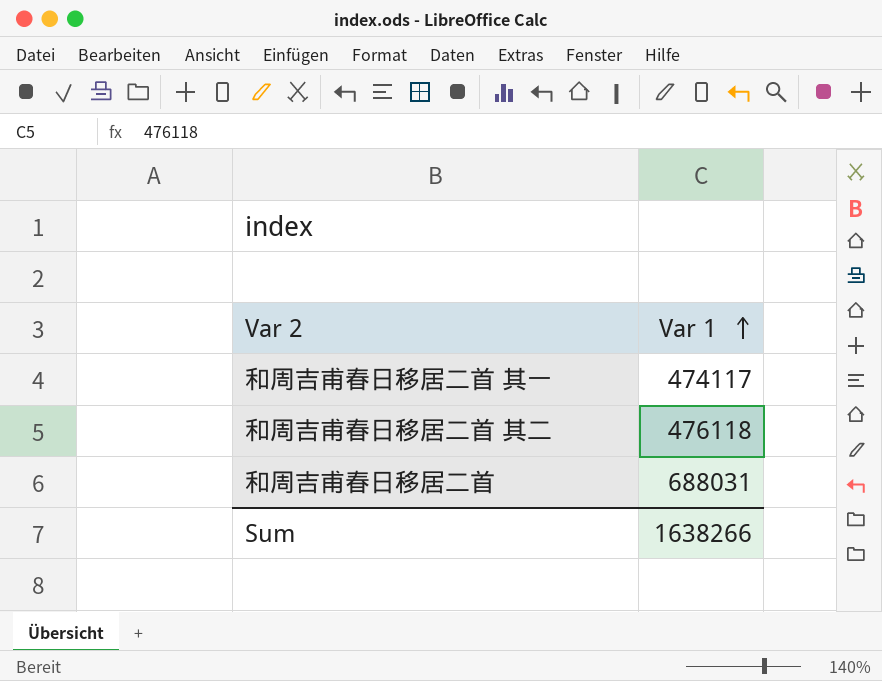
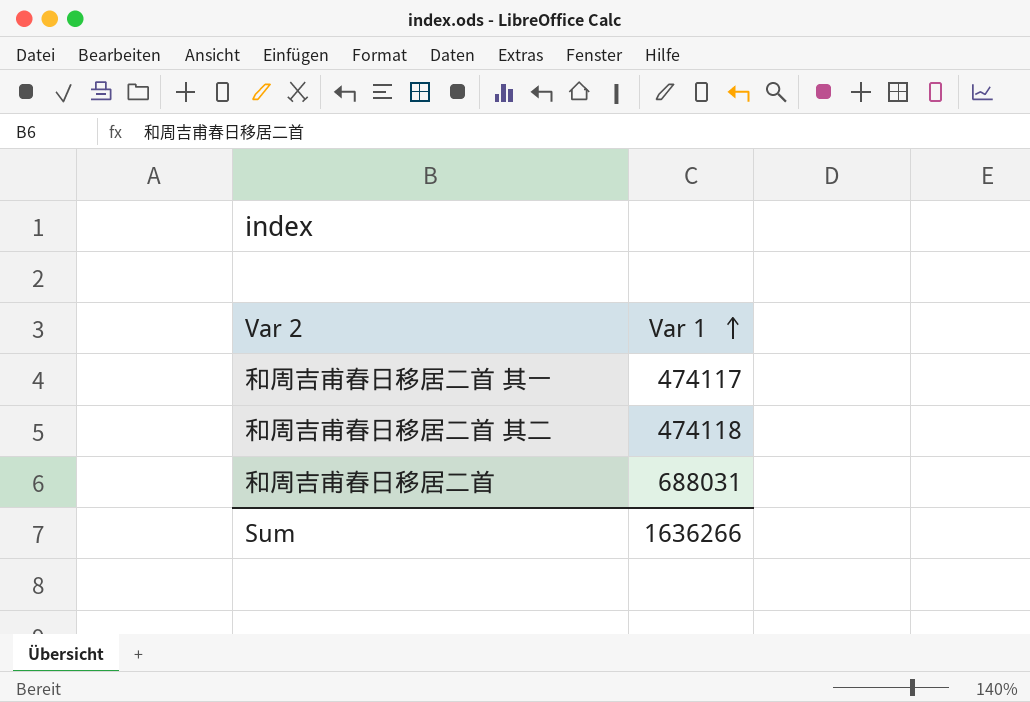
和周吉甫春日移居二首 其二 | Var 1: 476118 -> 474118
Sum | Var 1: 1638266 -> 1636266

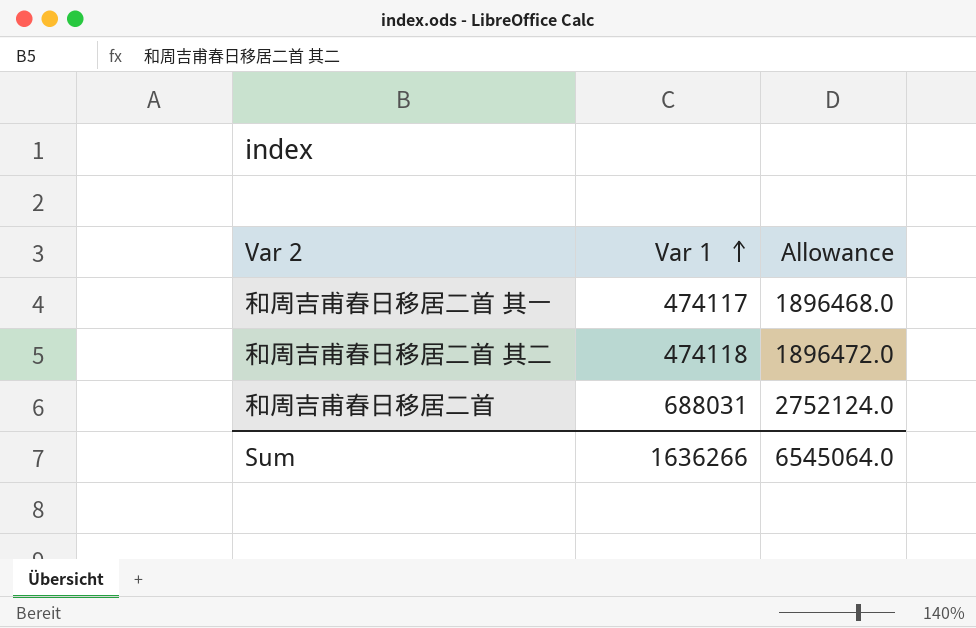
column Allowance | formula: none -> [Var 1] * 4

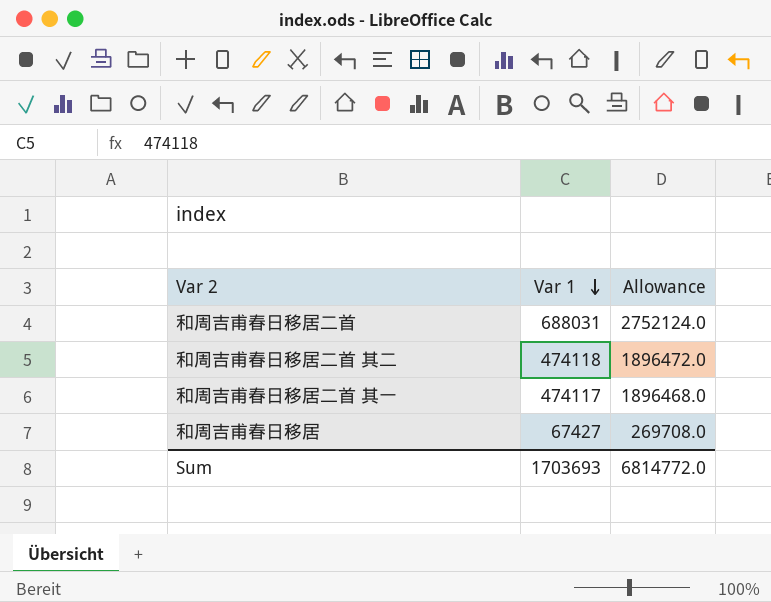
row order: Var 1 ascending -> Var 1 descending
row 和周吉甫春日移居: none -> 67427 | 269708.0
Sum | Var 1: 1636266 -> 1703693
Sum | Allowance: 6545064.0 -> 6814772.0

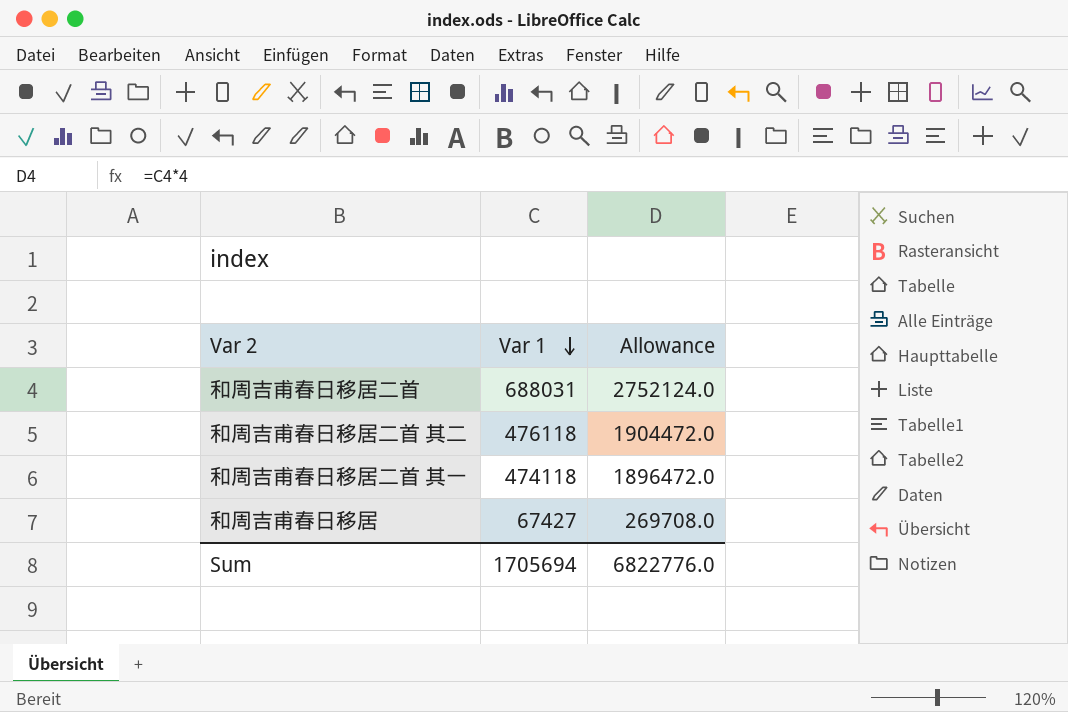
和周吉甫春日移居二首 其二 | Var 1: 474118 -> 476118
和周吉甫春日移居二首 其二 | Allowance: 1896472.0 -> 1904472.0
和周吉甫春日移居二首 其一 | Var 1: 474117 -> 474118
和周吉甫春日移居二首 其一 | Allowance: 1896468.0 -> 1896472.0
Sum | Var 1: 1703693 -> 1705694
Sum | Allowance: 6814772.0 -> 6822776.0

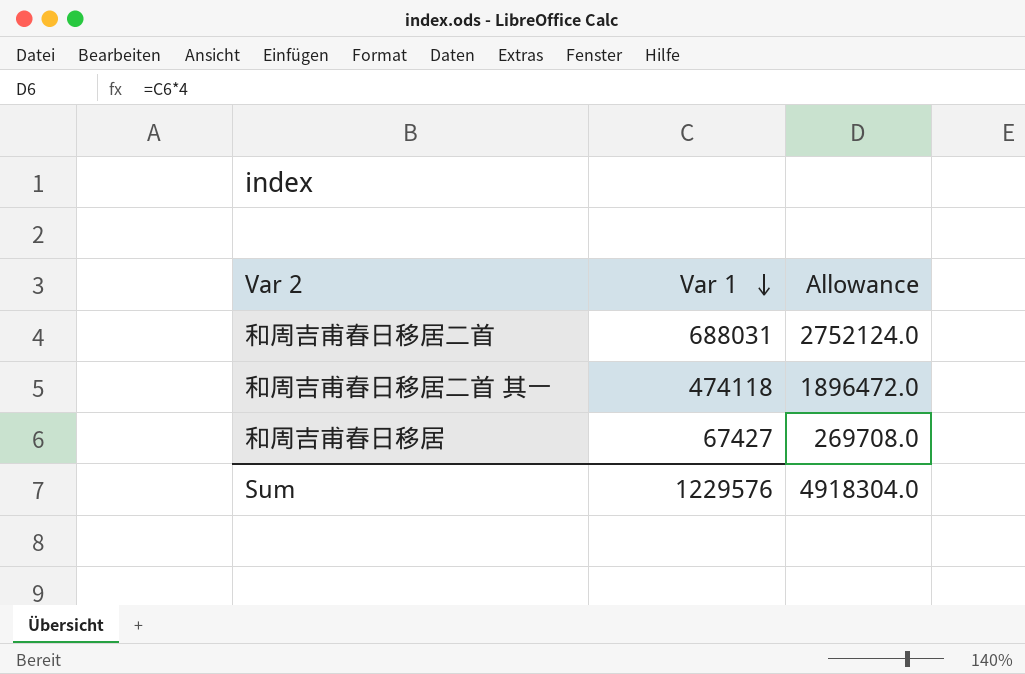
row 和周吉甫春日移居二首 其二: 476118 | 1904472.0 -> none
Sum | Var 1: 1705694 -> 1229576
Sum | Allowance: 6822776.0 -> 4918304.0

